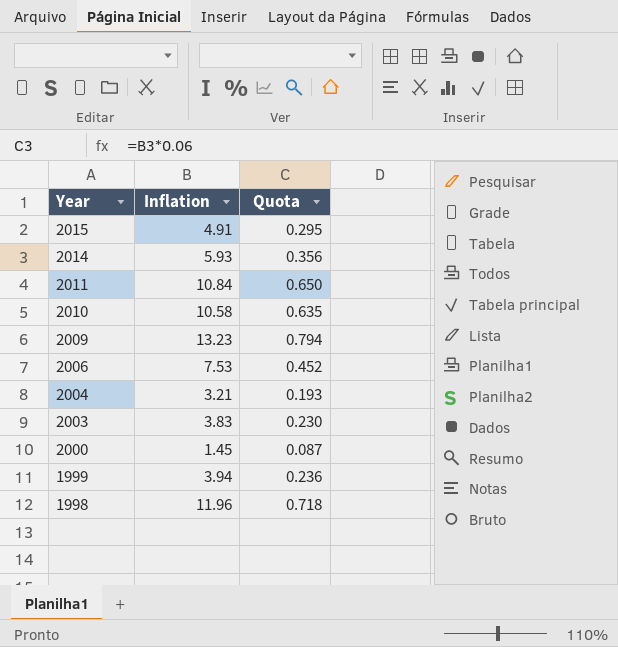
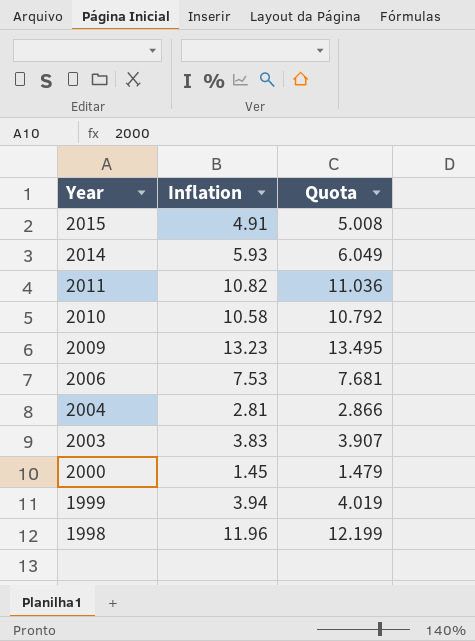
column Quota | formula: [Inflation] * 0.06 -> [Inflation] * 1.02
2011 | Inflation: 10.84 -> 10.82
2004 | Inflation: 3.21 -> 2.81

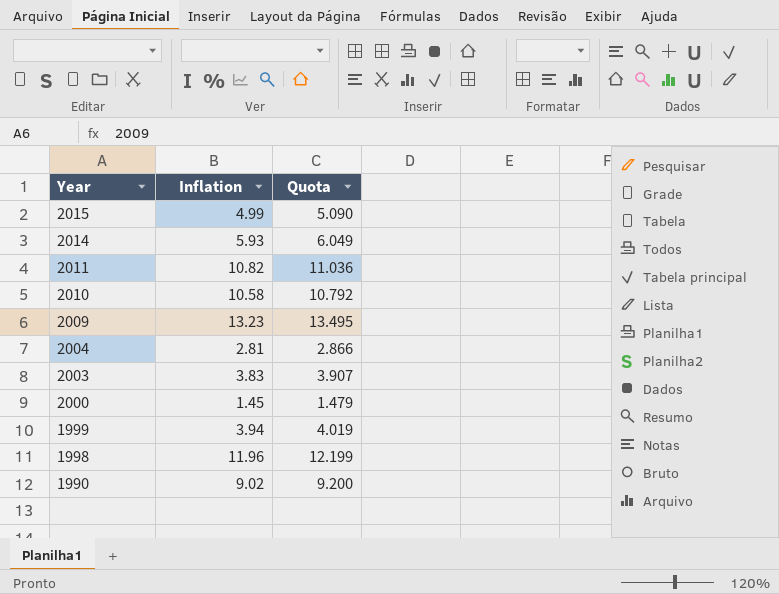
row 2006: 7.53 | 7.681 -> none
2015 | Inflation: 4.91 -> 4.99
2015 | Quota: 5.008 -> 5.090
row 1990: none -> 9.02 | 9.200

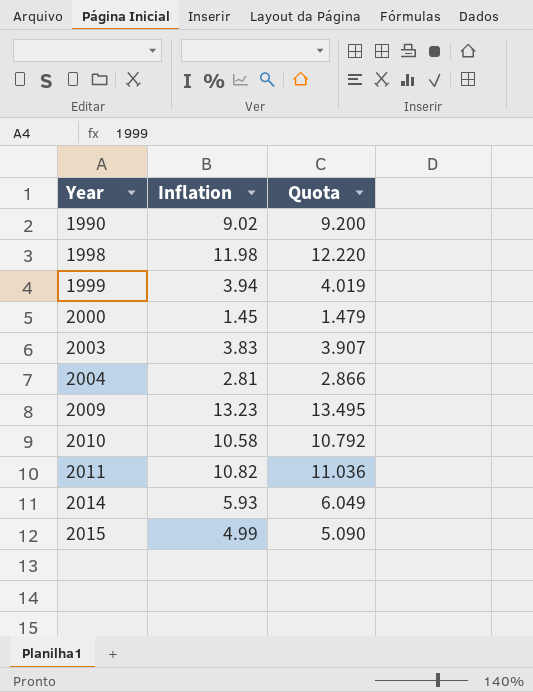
row order: Year descending -> Year ascending
1998 | Inflation: 11.96 -> 11.98
1998 | Quota: 12.199 -> 12.220

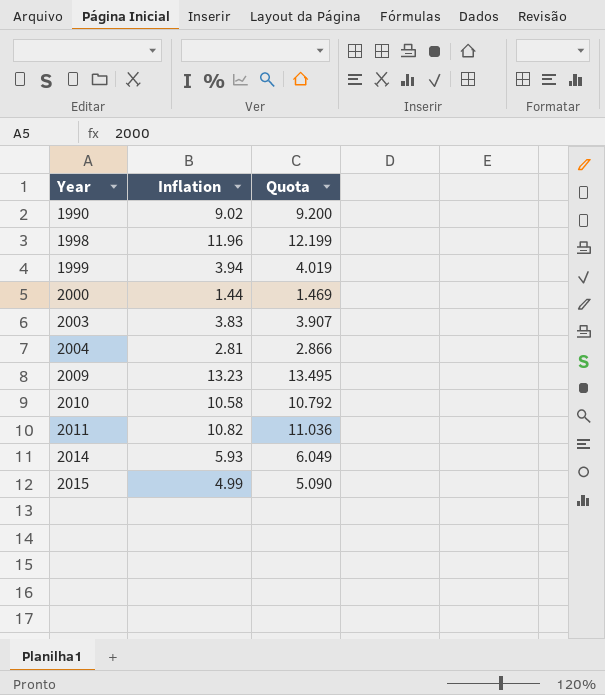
1998 | Inflation: 11.98 -> 11.96
1998 | Quota: 12.220 -> 12.199
2000 | Inflation: 1.45 -> 1.44
2000 | Quota: 1.479 -> 1.469

